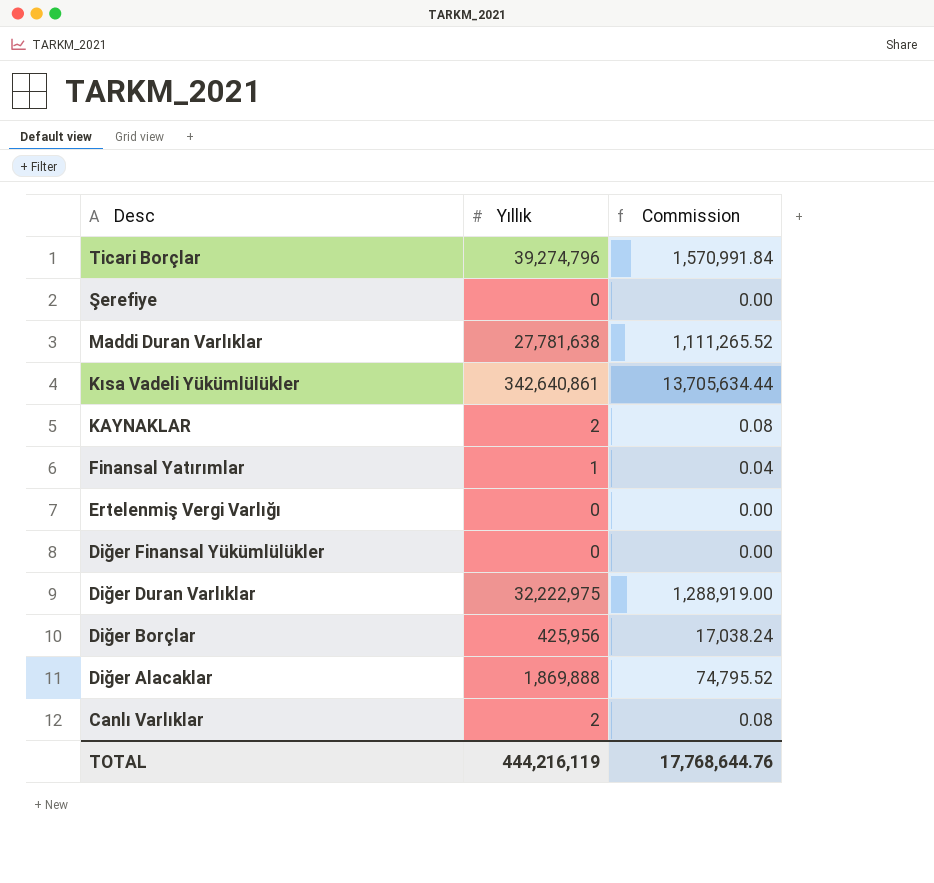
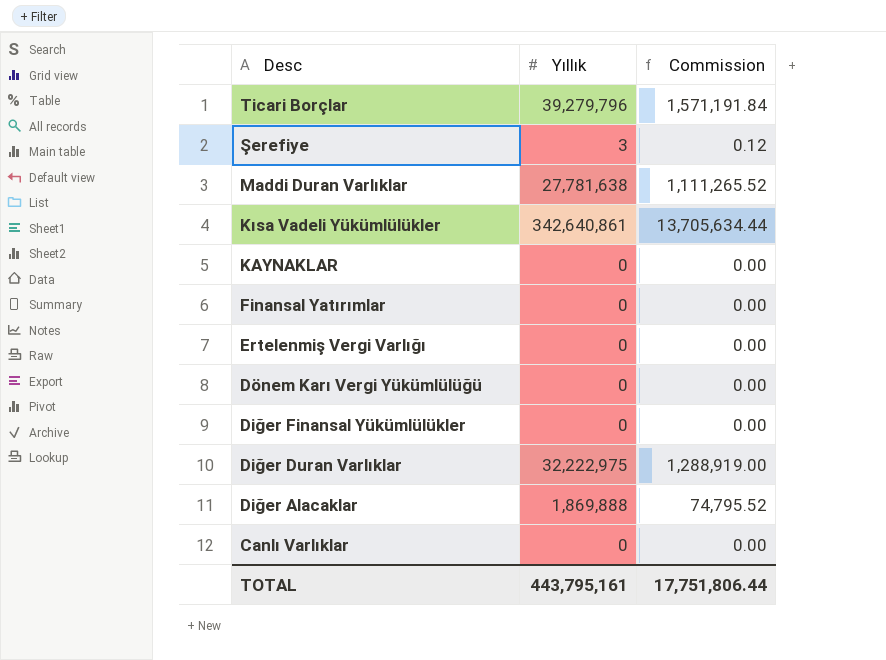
row Diğer Borçlar: 425,956 | 17,038.24 -> none
Ticari Borçlar | Yıllık: 39,274,796 -> 39,279,796
Ticari Borçlar | Commission: 1,570,991.84 -> 1,571,191.84
Şerefiye | Yıllık: 0 -> 3
Şerefiye | Commission: 0.00 -> 0.12
KAYNAKLAR | Yıllık: 2 -> 0
KAYNAKLAR | Commission: 0.08 -> 0.00
Finansal Yatırımlar | Yıllık: 1 -> 0
Finansal Yatırımlar | Commission: 0.04 -> 0.00
row Dönem Karı Vergi Yükümlülüğü: none -> 0 | 0.00
Canlı Varlıklar | Yıllık: 2 -> 0
Canlı Varlıklar | Commission: 0.08 -> 0.00
TOTAL | Yıllık: 444,216,119 -> 443,795,161
TOTAL | Commission: 17,768,644.76 -> 17,751,806.44

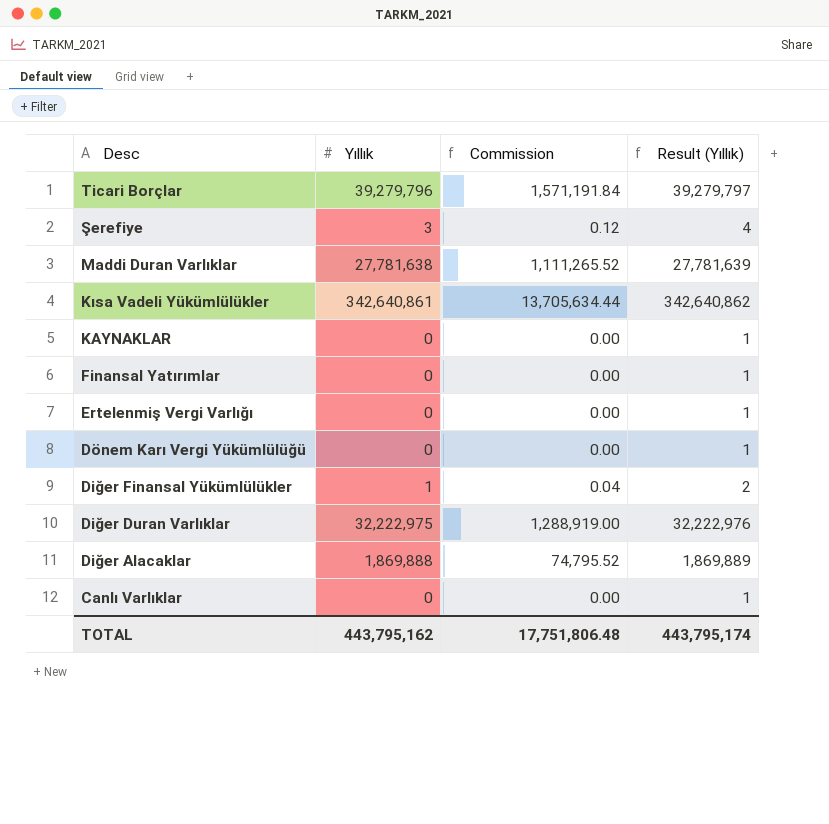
column Result (Yıllık) | formula: none -> [Yıllık] + 1
Diğer Finansal Yükümlülükler | Yıllık: 0 -> 1
Diğer Finansal Yükümlülükler | Commission: 0.00 -> 0.04
TOTAL | Yıllık: 443,795,161 -> 443,795,162
TOTAL | Commission: 17,751,806.44 -> 17,751,806.48

